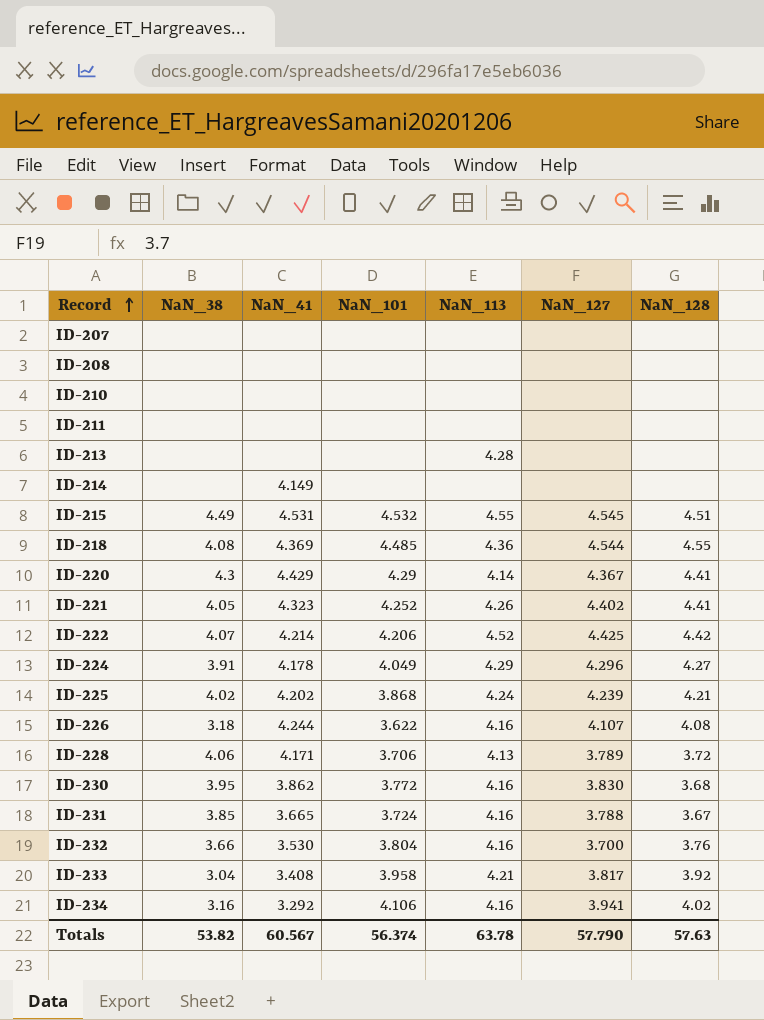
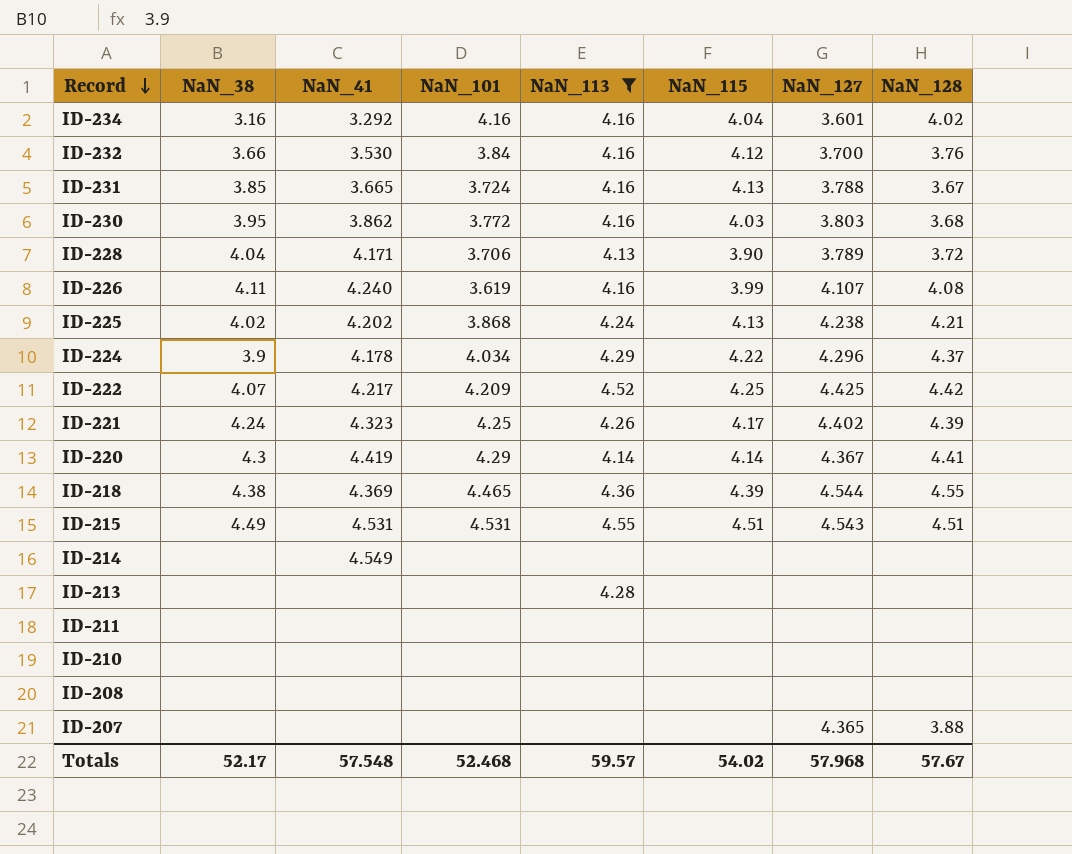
filter: none -> NaN_113 != 4.21
row order: Record ascending -> Record descending
column NaN_115 | position: none -> 6
ID-234 | NaN_101: 4.106 -> 4.16
ID-234 | NaN_127: 3.941 -> 3.601
ID-232 | NaN_101: 3.804 -> 3.84
ID-230 | NaN_127: 3.830 -> 3.803
ID-228 | NaN_38: 4.06 -> 4.04
ID-226 | NaN_38: 3.18 -> 4.11
ID-226 | NaN_41: 4.244 -> 4.240
ID-226 | NaN_101: 3.622 -> 3.619
ID-225 | NaN_127: 4.239 -> 4.238
ID-224 | NaN_38: 3.91 -> 3.9
ID-224 | NaN_101: 4.049 -> 4.034
ID-224 | NaN_128: 4.27 -> 4.37
ID-222 | NaN_41: 4.214 -> 4.217
ID-222 | NaN_101: 4.206 -> 4.209
ID-221 | NaN_38: 4.05 -> 4.24
ID-221 | NaN_101: 4.252 -> 4.25
ID-221 | NaN_128: 4.41 -> 4.39
ID-220 | NaN_41: 4.429 -> 4.419
ID-218 | NaN_38: 4.08 -> 4.38
ID-218 | NaN_101: 4.485 -> 4.465
ID-215 | NaN_101: 4.532 -> 4.531
ID-215 | NaN_127: 4.545 -> 4.543
ID-214 | NaN_41: 4.149 -> 4.549
ID-207 | NaN_127: none -> 4.365
ID-207 | NaN_128: none -> 3.88
Totals | NaN_38: 53.82 -> 52.17
Totals | NaN_41: 60.567 -> 57.548
Totals | NaN_101: 56.374 -> 52.468
Totals | NaN_113: 63.78 -> 59.57
Totals | NaN_127: 57.790 -> 57.968
Totals | NaN_128: 57.63 -> 57.67

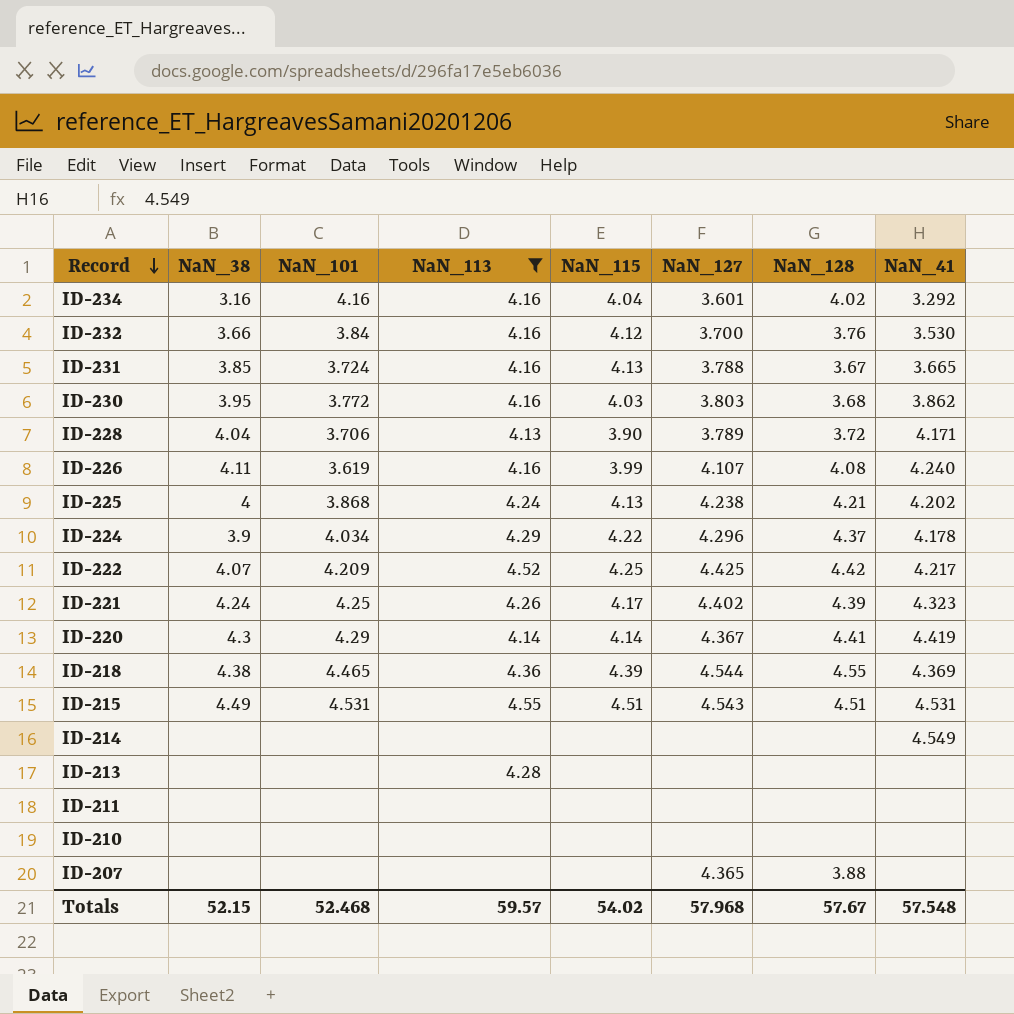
column NaN_41 | position: 3 -> 8
row ID-208: none | none | none | none | none | none | none -> none
ID-225 | NaN_38: 4.02 -> 4
Totals | NaN_38: 52.17 -> 52.15

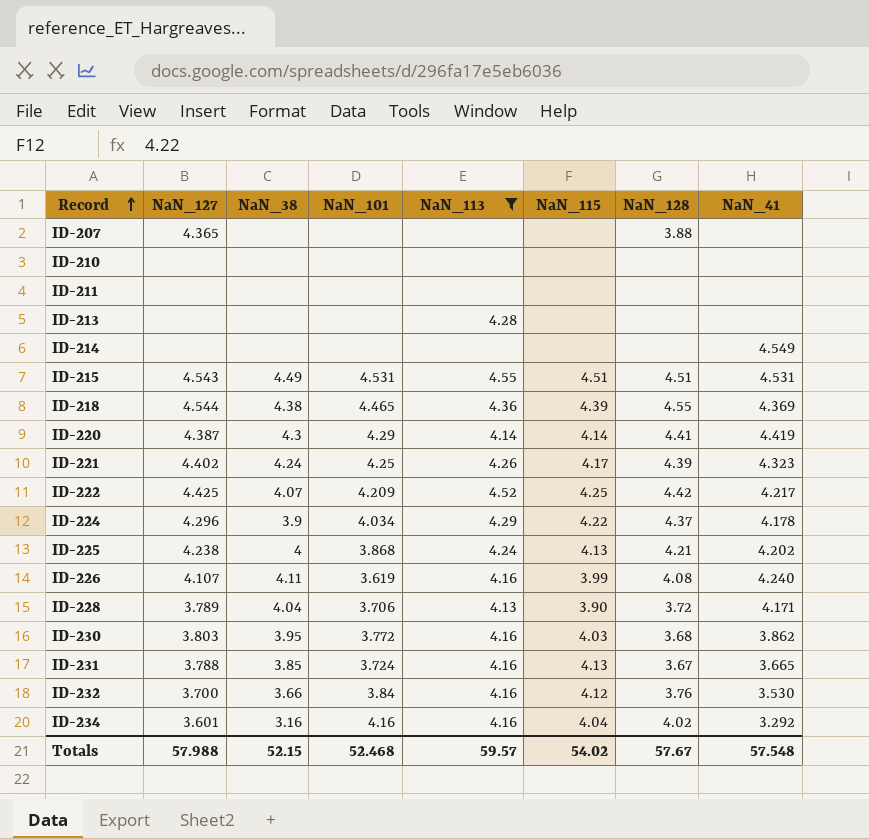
row order: Record descending -> Record ascending
column NaN_127 | position: 6 -> 2
ID-220 | NaN_127: 4.367 -> 4.387
Totals | NaN_127: 57.968 -> 57.988

